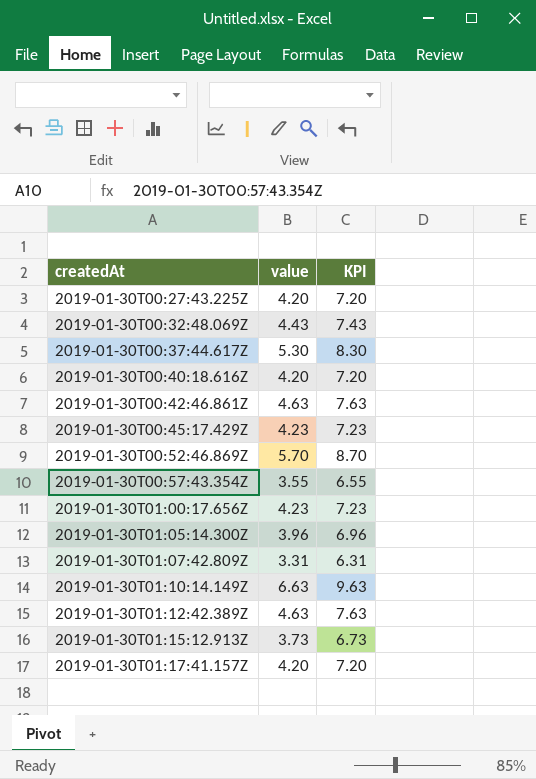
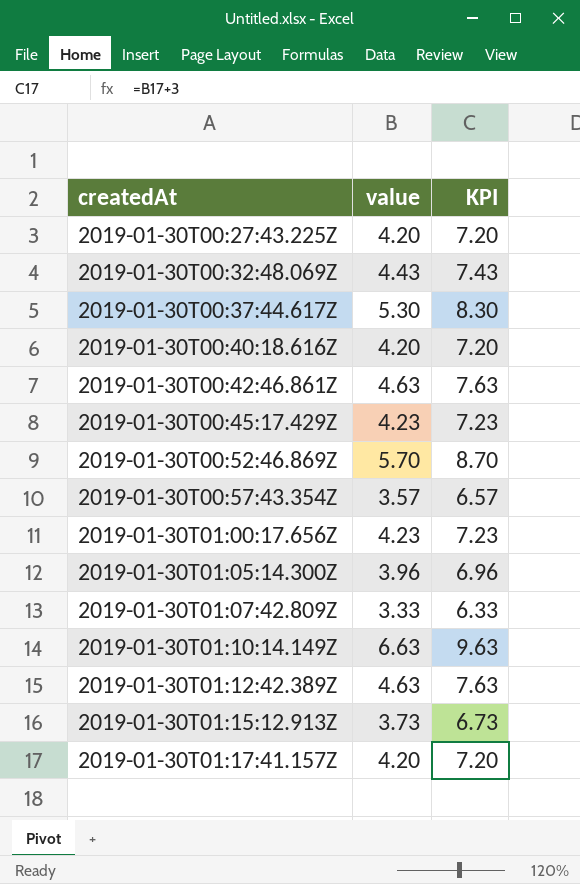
2019-01-30T00:57:43.354Z | value: 3.55 -> 3.57
2019-01-30T00:57:43.354Z | KPI: 6.55 -> 6.57
2019-01-30T01:07:42.809Z | value: 3.31 -> 3.33
2019-01-30T01:07:42.809Z | KPI: 6.31 -> 6.33

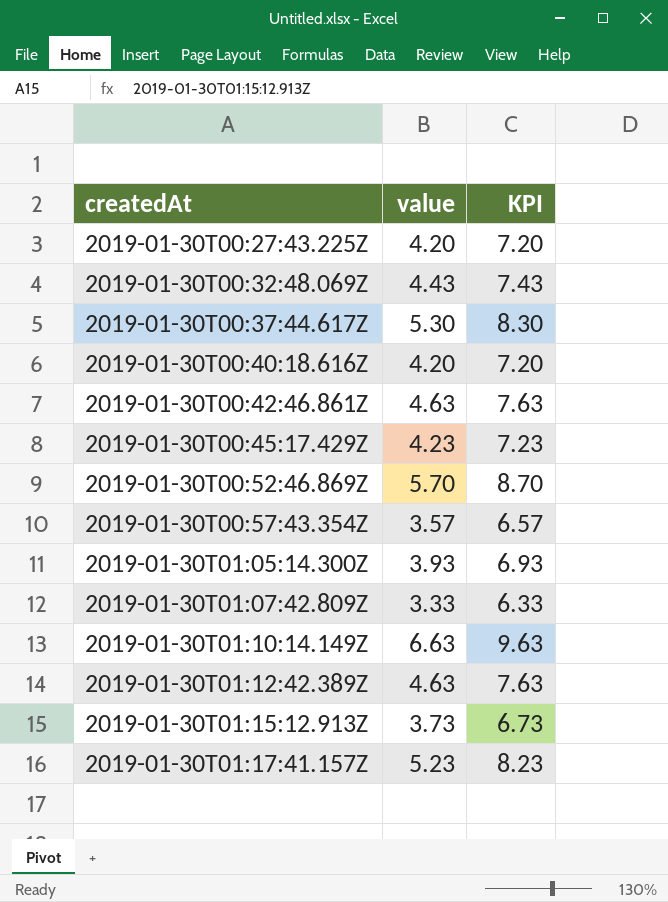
row 2019-01-30T01:00:17.656Z: 4.23 | 7.23 -> none
2019-01-30T01:05:14.300Z | value: 3.96 -> 3.93
2019-01-30T01:05:14.300Z | KPI: 6.96 -> 6.93
2019-01-30T01:17:41.157Z | value: 4.20 -> 5.23
2019-01-30T01:17:41.157Z | KPI: 7.20 -> 8.23

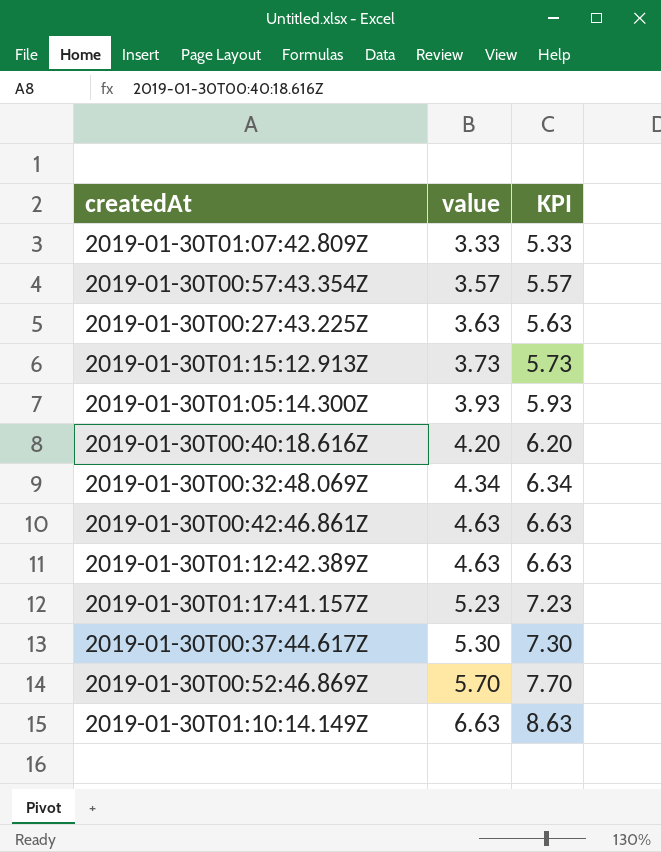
row order: createdAt ascending -> value ascending
column KPI | formula: [value] + 3 -> [value] + 2
row 2019-01-30T00:45:17.429Z: 4.23 | 7.23 -> none
2019-01-30T00:27:43.225Z | value: 4.20 -> 3.63
2019-01-30T00:32:48.069Z | value: 4.43 -> 4.34

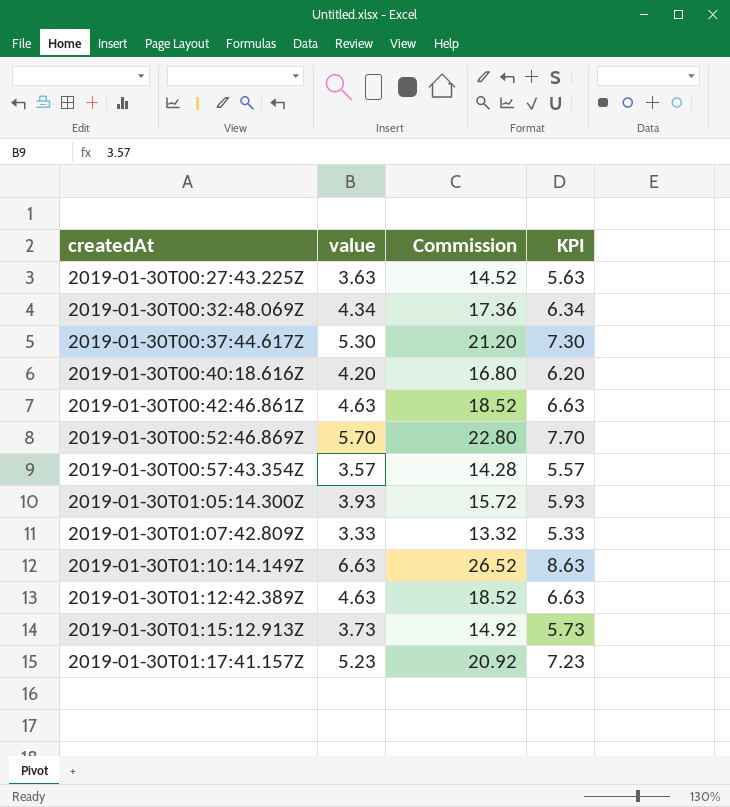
row order: value ascending -> createdAt ascending
column Commission | formula: none -> [value] * 4

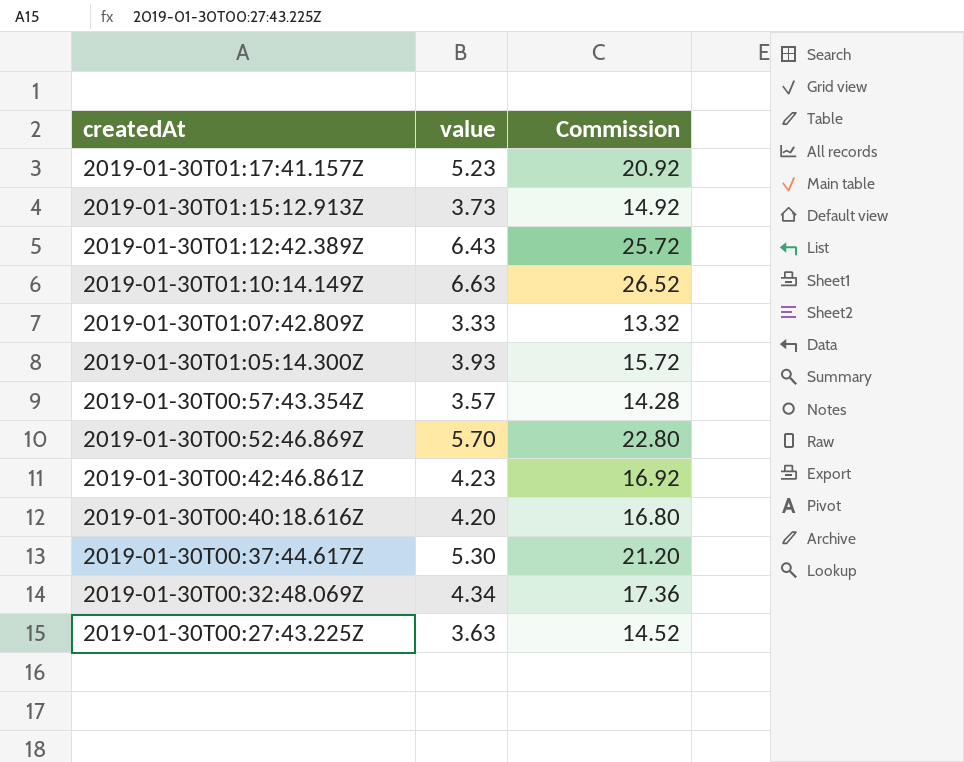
row order: createdAt ascending -> createdAt descending
column KPI | formula: [value] + 2 -> none
2019-01-30T01:12:42.389Z | value: 4.63 -> 6.43
2019-01-30T01:12:42.389Z | Commission: 18.52 -> 25.72
2019-01-30T00:42:46.861Z | value: 4.63 -> 4.23
2019-01-30T00:42:46.861Z | Commission: 18.52 -> 16.92

